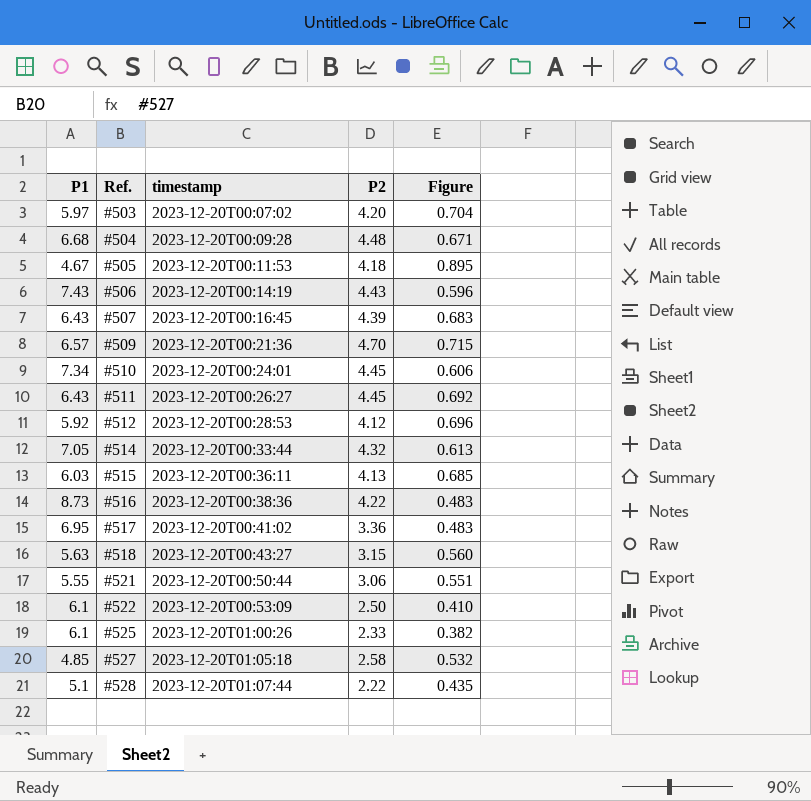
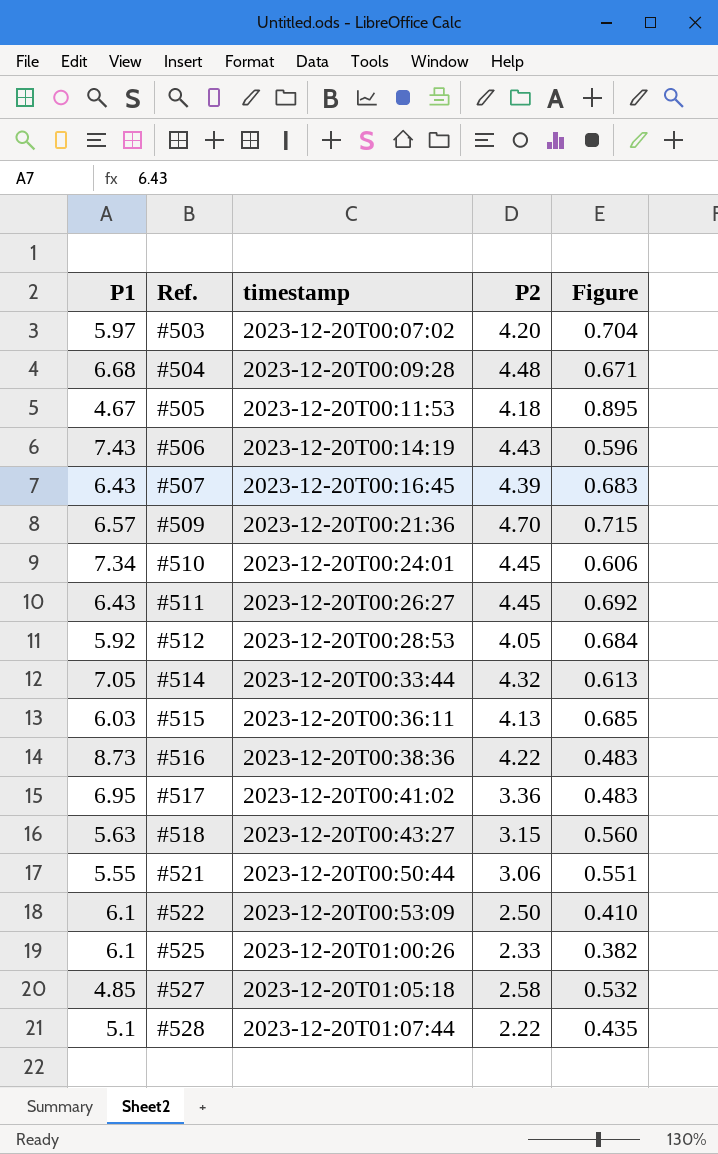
#512 | P2: 4.12 -> 4.05
#512 | Figure: 0.696 -> 0.684

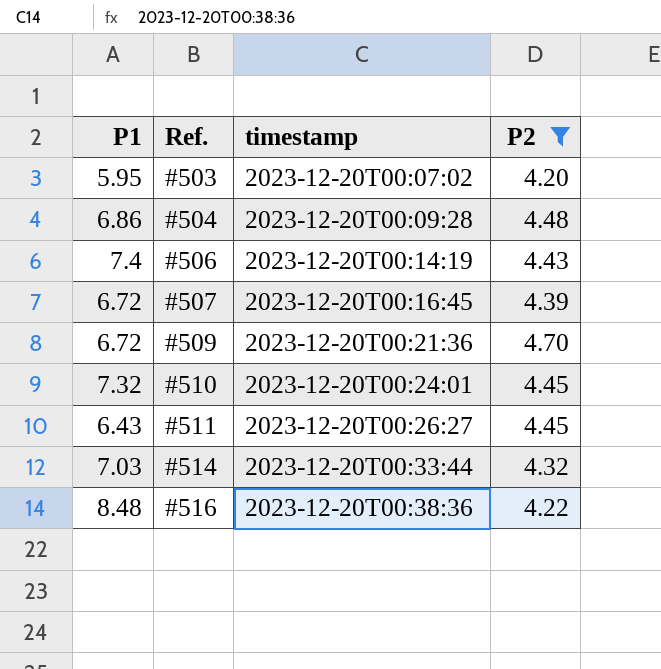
filter: none -> P2 >= 4.20
column Figure | formula: [P2] / [P1] -> none
#503 | P1: 5.97 -> 5.95
#504 | P1: 6.68 -> 6.86
#506 | P1: 7.43 -> 7.4
#507 | P1: 6.43 -> 6.72
#509 | P1: 6.57 -> 6.72
#510 | P1: 7.34 -> 7.32
#514 | P1: 7.05 -> 7.03
#516 | P1: 8.73 -> 8.48

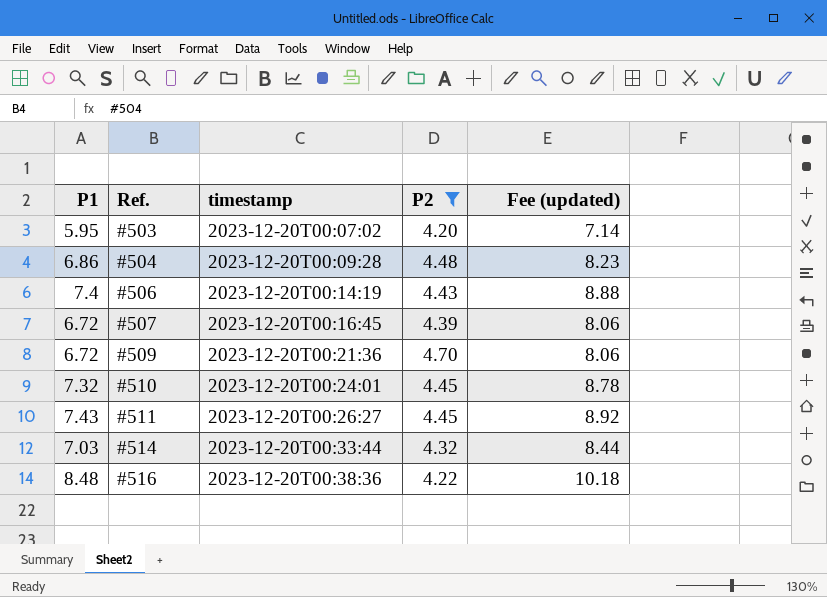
column Fee (updated) | formula: none -> [P1] * 1.2
#511 | P1: 6.43 -> 7.43

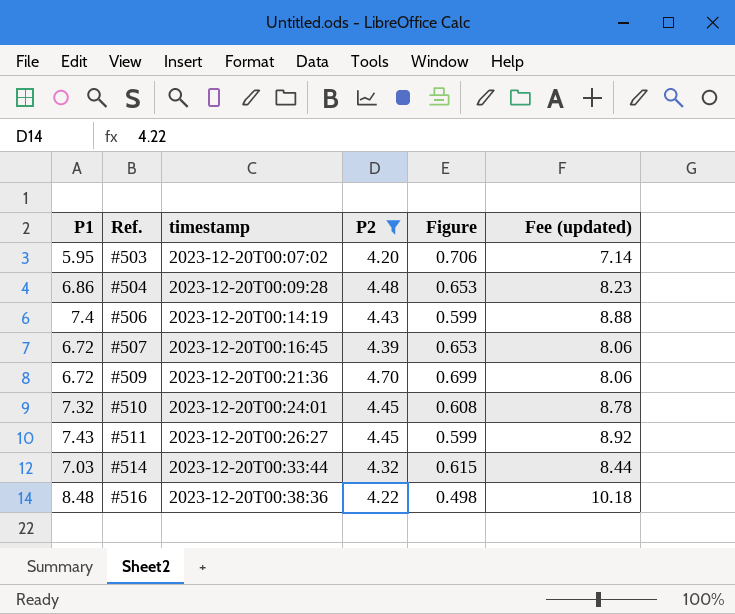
column Figure | formula: none -> [P2] / [P1]

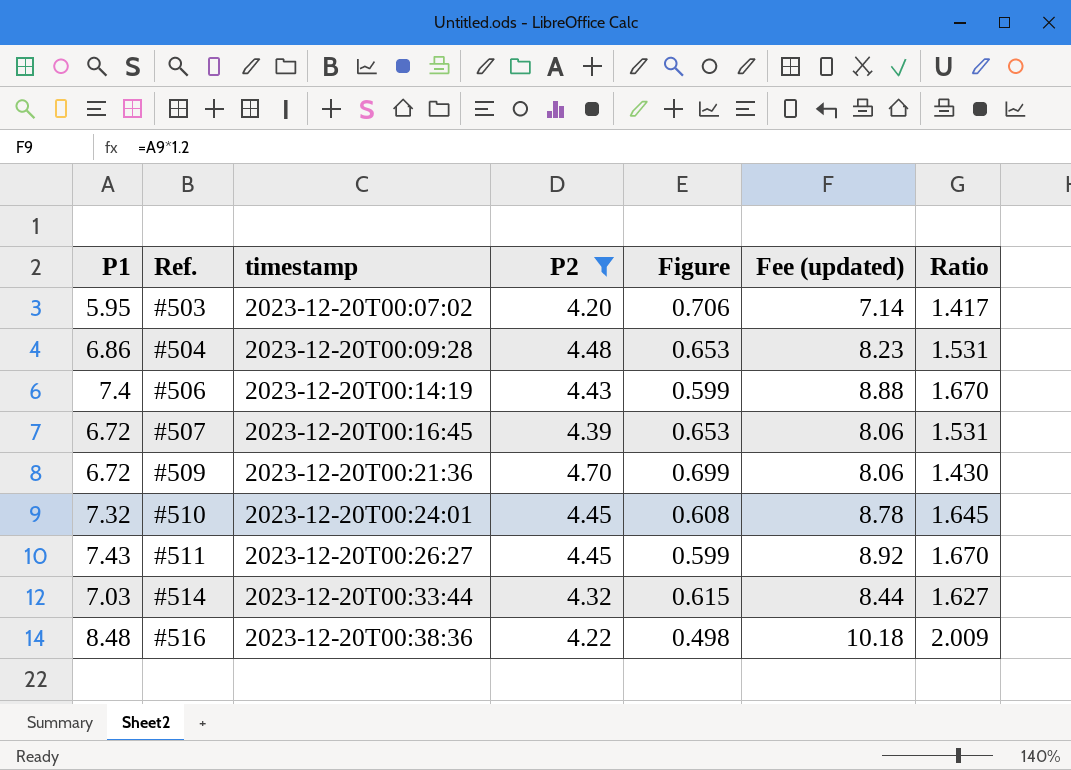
column Ratio | formula: none -> [P1] / [P2]

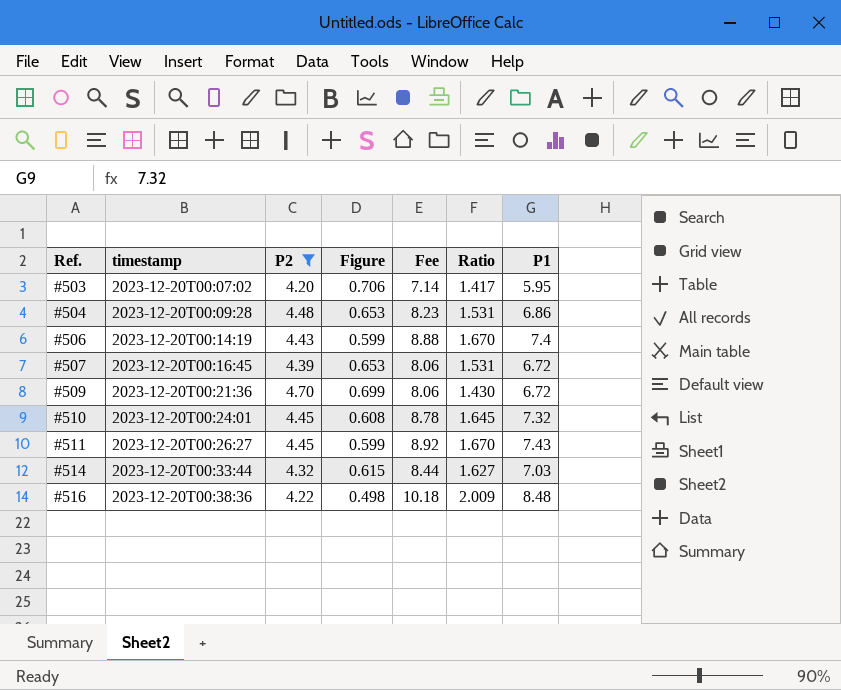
column name: Fee (updated) -> Fee
column P1 | position: 1 -> 7

